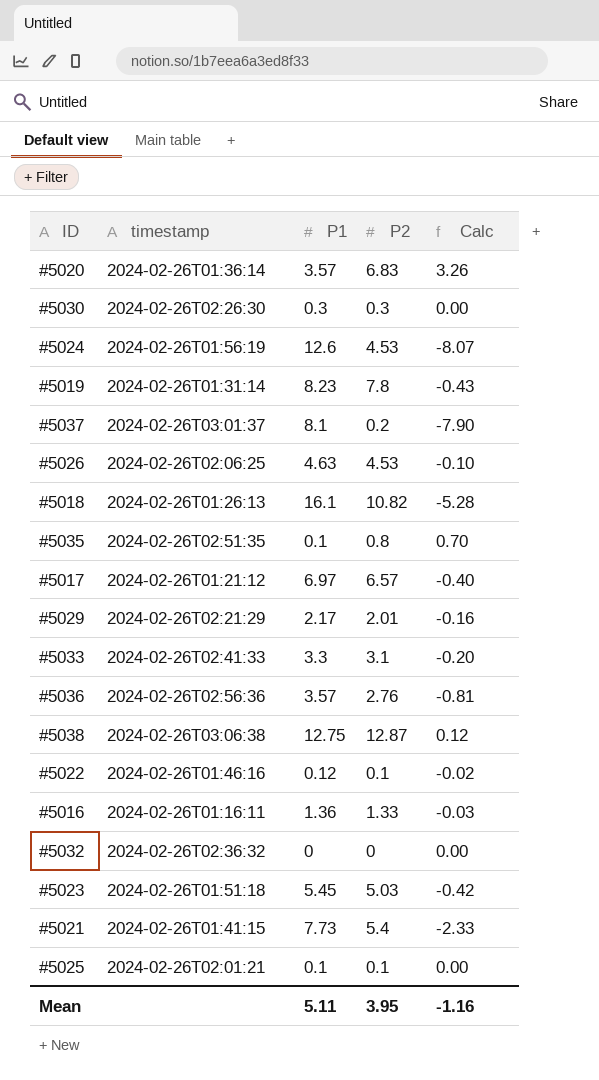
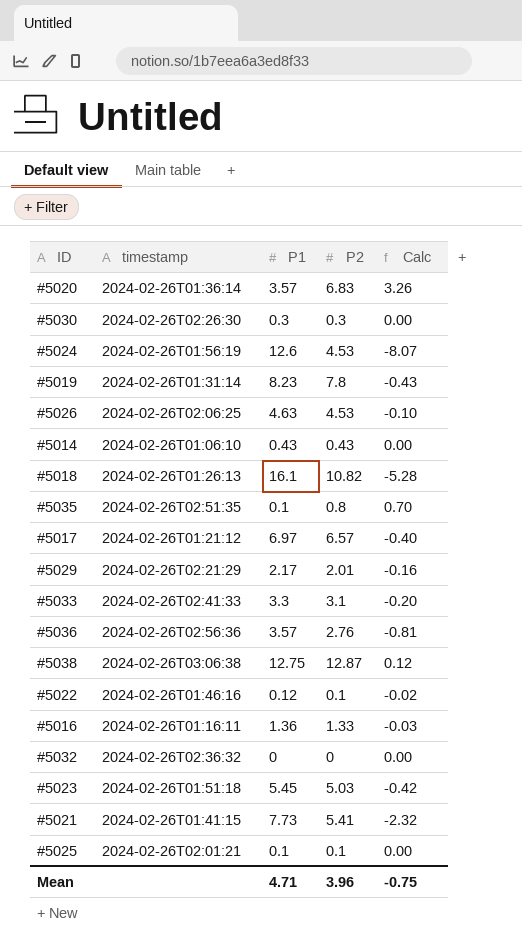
row #5037: 2024-02-26T03:01:37 | 8.1 | 0.2 | -7.90 -> none
row #5014: none -> 2024-02-26T01:06:10 | 0.43 | 0.43 | 0.00
#5021 | P2: 5.4 -> 5.41
#5021 | Calc: -2.33 -> -2.32
Mean | P1: 5.11 -> 4.71
Mean | P2: 3.95 -> 3.96
Mean | Calc: -1.16 -> -0.75

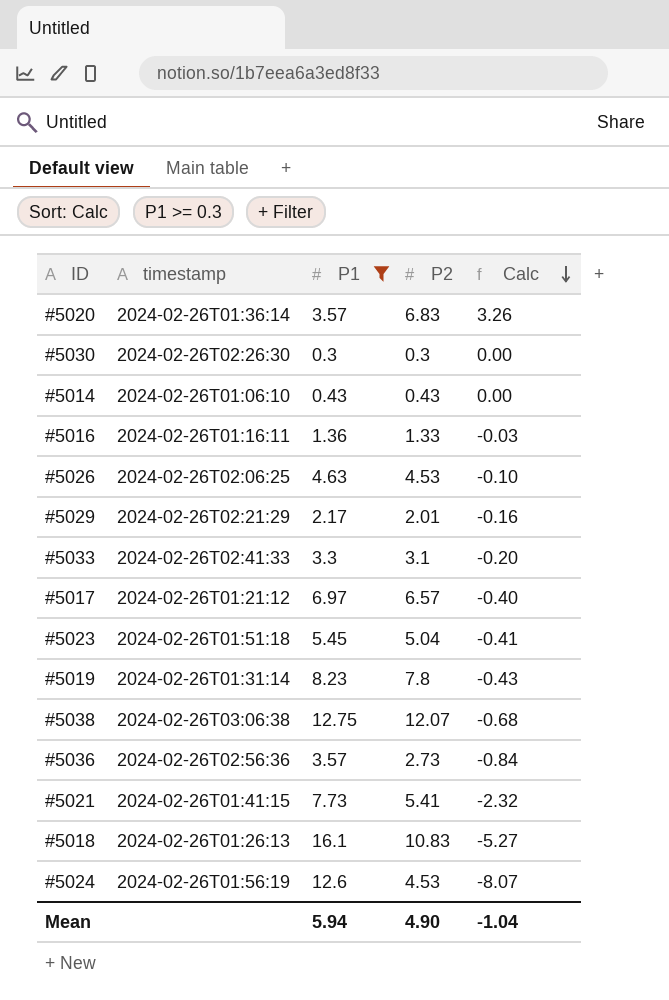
filter: none -> P1 >= 0.3
row order: none -> Calc descending
#5023 | P2: 5.03 -> 5.04
#5023 | Calc: -0.42 -> -0.41
#5038 | P2: 12.87 -> 12.07
#5038 | Calc: 0.12 -> -0.68
#5036 | P2: 2.76 -> 2.73
#5036 | Calc: -0.81 -> -0.84
#5018 | P2: 10.82 -> 10.83
#5018 | Calc: -5.28 -> -5.27
Mean | P1: 4.71 -> 5.94
Mean | P2: 3.96 -> 4.90
Mean | Calc: -0.75 -> -1.04

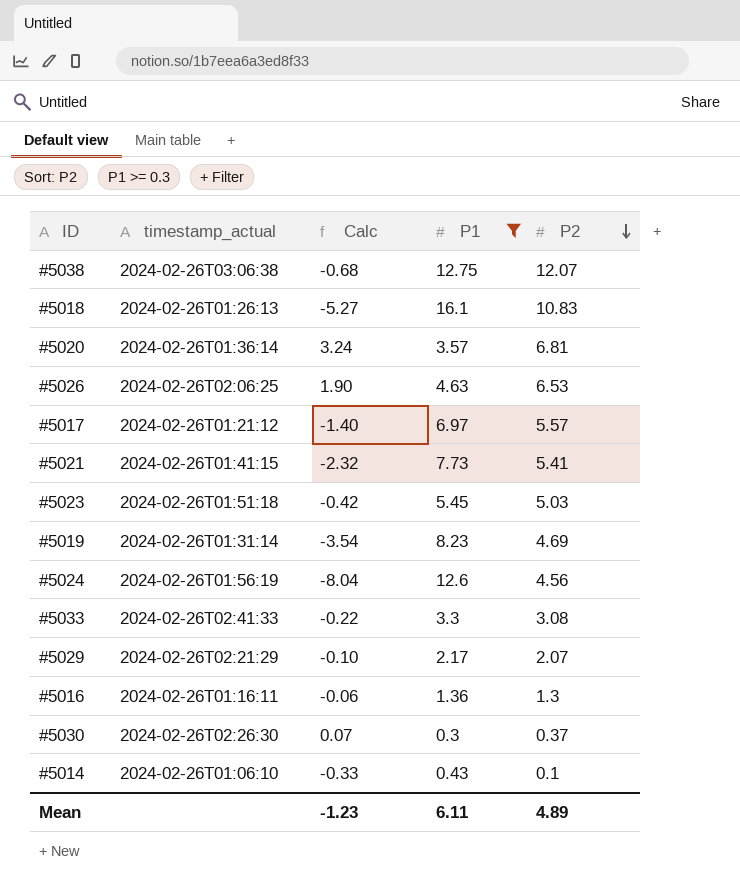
row order: Calc descending -> P2 descending
column name: timestamp -> timestamp_actual
column Calc | position: 5 -> 3
row #5036: 2024-02-26T02:56:36 | 3.57 | 2.73 | -0.84 -> none
#5020 | Calc: 3.26 -> 3.24
#5020 | P2: 6.83 -> 6.81
#5026 | Calc: -0.10 -> 1.90
#5026 | P2: 4.53 -> 6.53
#5017 | Calc: -0.40 -> -1.40
#5017 | P2: 6.57 -> 5.57
#5023 | Calc: -0.41 -> -0.42
#5023 | P2: 5.04 -> 5.03
#5019 | Calc: -0.43 -> -3.54
#5019 | P2: 7.8 -> 4.69
#5024 | Calc: -8.07 -> -8.04
#5024 | P2: 4.53 -> 4.56
#5033 | Calc: -0.20 -> -0.22
#5033 | P2: 3.1 -> 3.08
#5029 | Calc: -0.16 -> -0.10
#5029 | P2: 2.01 -> 2.07
#5016 | Calc: -0.03 -> -0.06
#5016 | P2: 1.33 -> 1.3
#5030 | Calc: 0.00 -> 0.07
#5030 | P2: 0.3 -> 0.37
#5014 | Calc: 0.00 -> -0.33
#5014 | P2: 0.43 -> 0.1
Mean | Calc: -1.04 -> -1.23
Mean | P1: 5.94 -> 6.11
Mean | P2: 4.90 -> 4.89

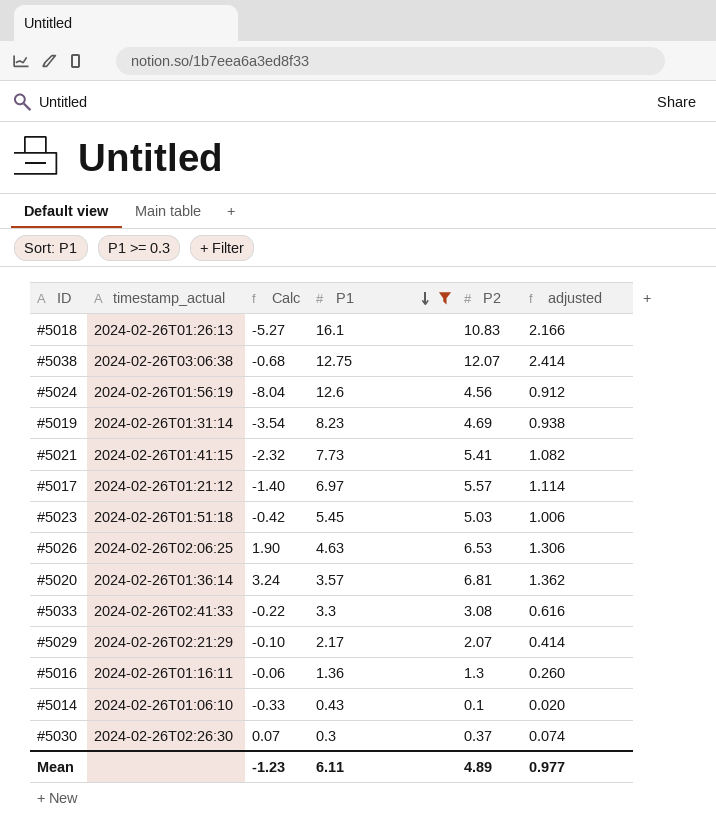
row order: P2 descending -> P1 descending
column adjusted | formula: none -> [P2] * 0.2

